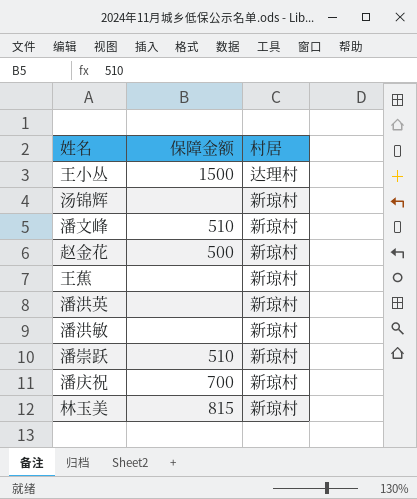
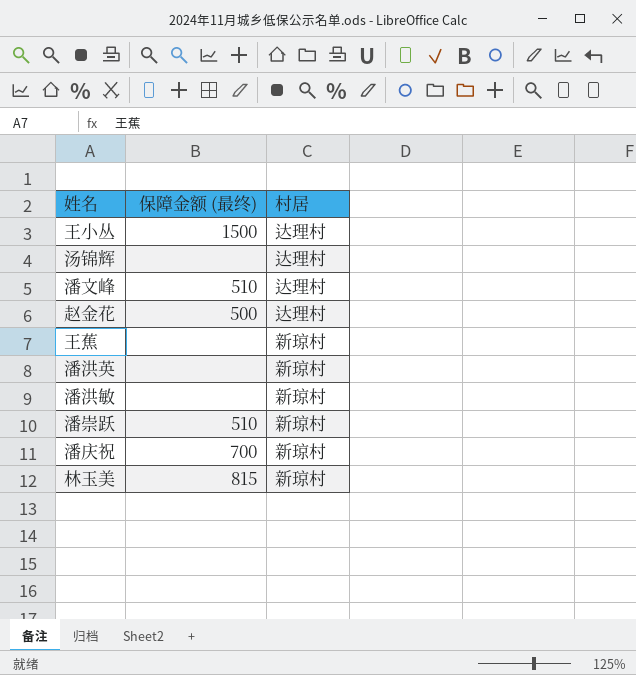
column name: 保障金额 -> 保障金额 (最终)
汤锦辉 | 村居: 新琼村 -> 达理村
潘文峰 | 村居: 新琼村 -> 达理村
赵金花 | 村居: 新琼村 -> 达理村

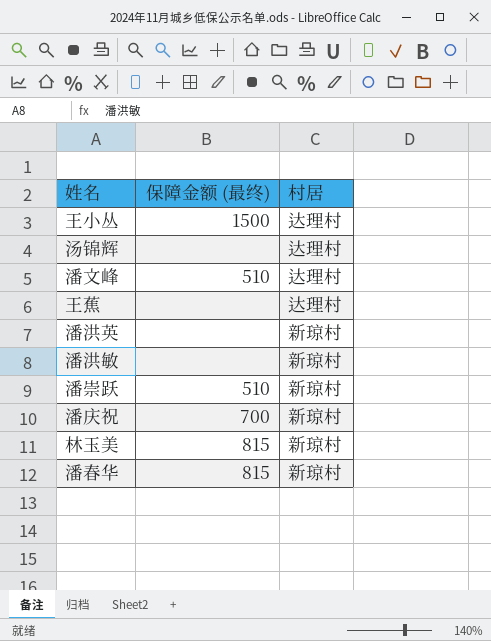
row 赵金花: 500 | 达理村 -> none
王蕉 | 村居: 新琼村 -> 达理村
row 潘春华: none -> 815 | 新琼村

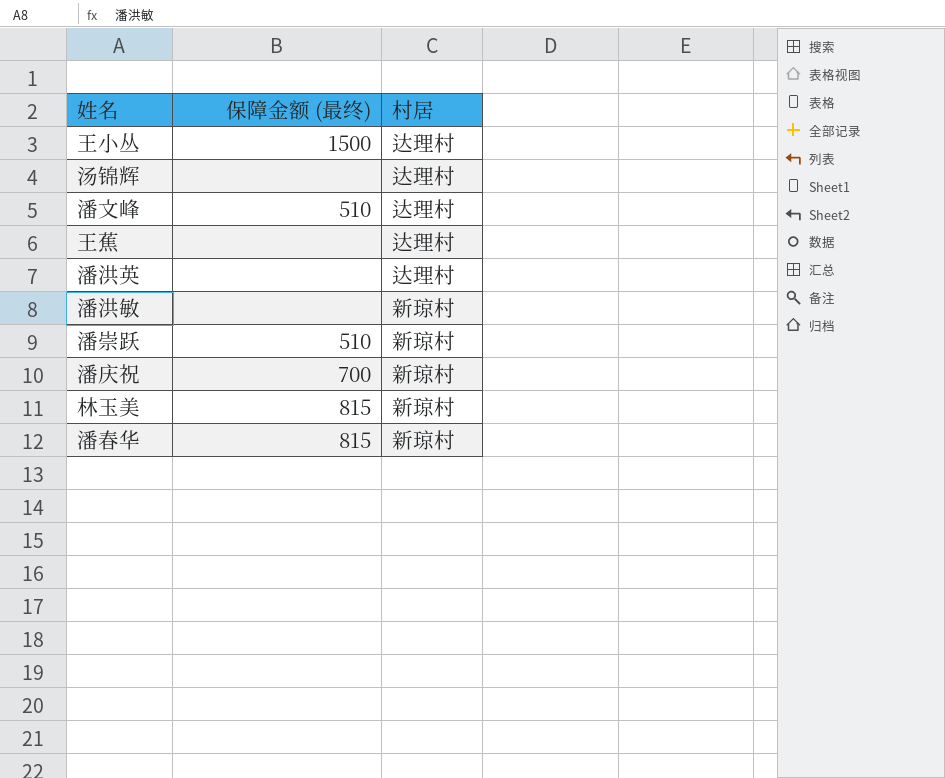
潘洪英 | 村居: 新琼村 -> 达理村

